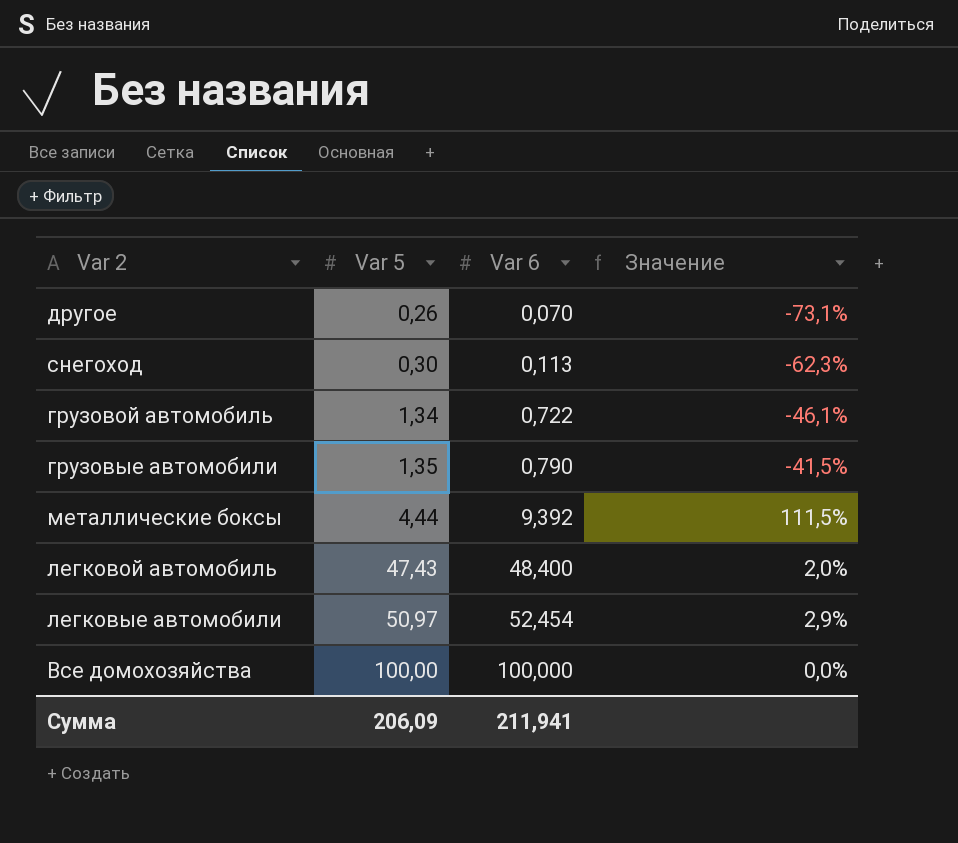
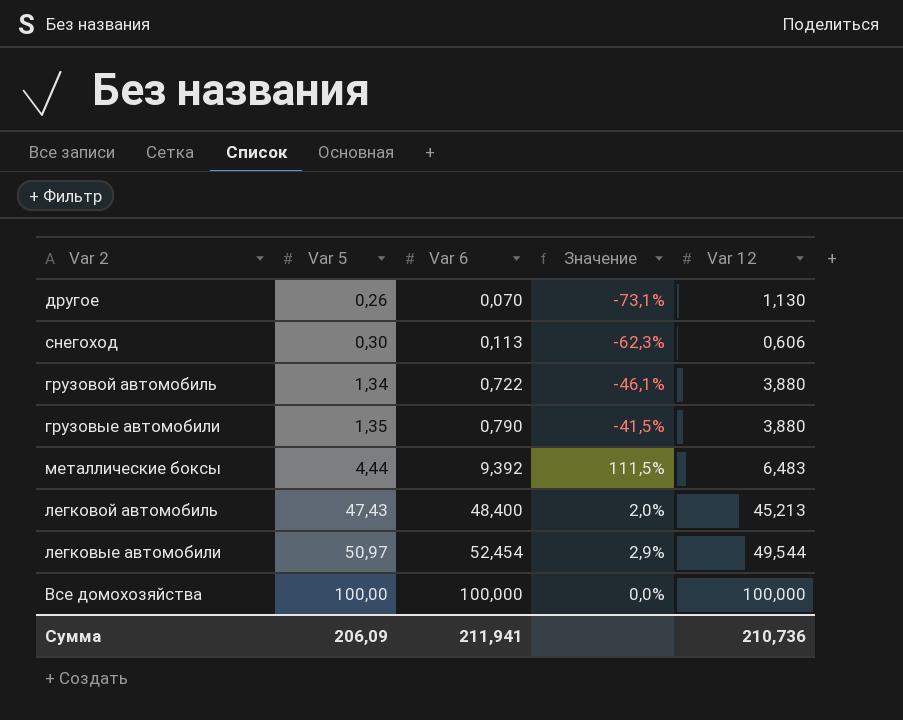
column Var 12 | position: none -> 5

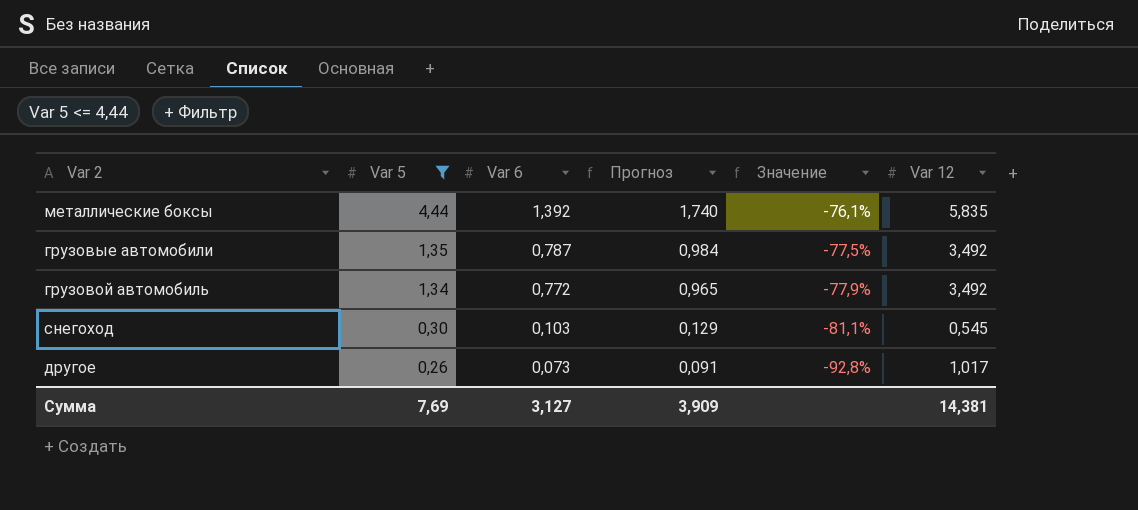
filter: none -> Var 5 <= 4,44
row order: Var 5 ascending -> Var 5 descending
column Прогноз | formula: none -> [Var 6] * 1,25
column Значение | formula: ([Var 6] - [Var 5]) / [Var 5] -> ([Var 6] - [Var 12]) / [Var 12]
металлические боксы | Var 6: 9,392 -> 1,392
металлические боксы | Var 12: 6,483 -> 5,835
грузовые автомобили | Var 6: 0,790 -> 0,787
грузовые автомобили | Var 12: 3,880 -> 3,492
грузовой автомобиль | Var 6: 0,722 -> 0,772
грузовой автомобиль | Var 12: 3,880 -> 3,492
снегоход | Var 6: 0,113 -> 0,103
снегоход | Var 12: 0,606 -> 0,545
другое | Var 6: 0,070 -> 0,073
другое | Var 12: 1,130 -> 1,017
Сумма | Var 5: 206,09 -> 7,69
Сумма | Var 6: 211,941 -> 3,127
Сумма | Var 12: 210,736 -> 14,381

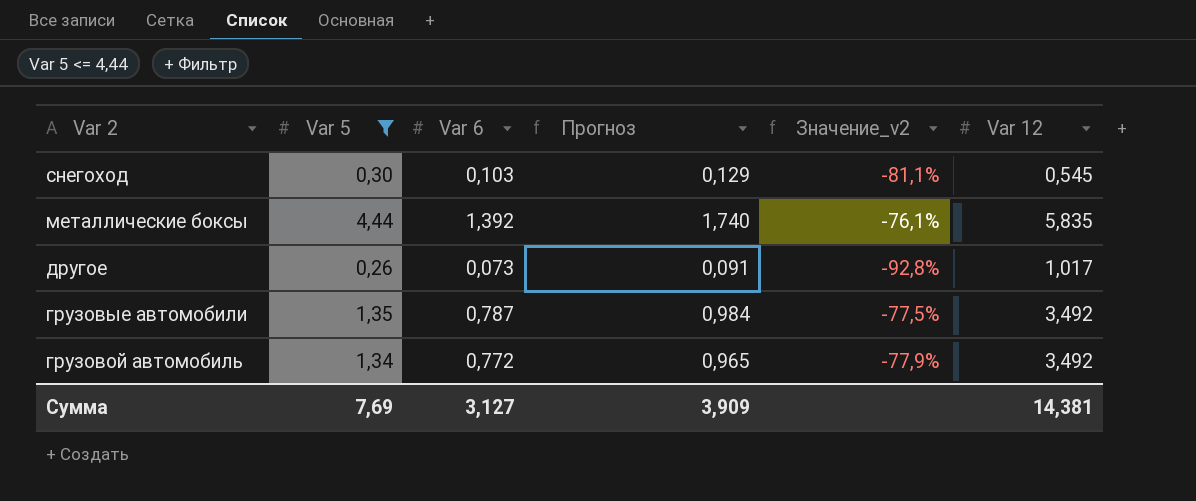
row order: Var 5 descending -> Var 2 descending
column name: Значение -> Значение_v2

